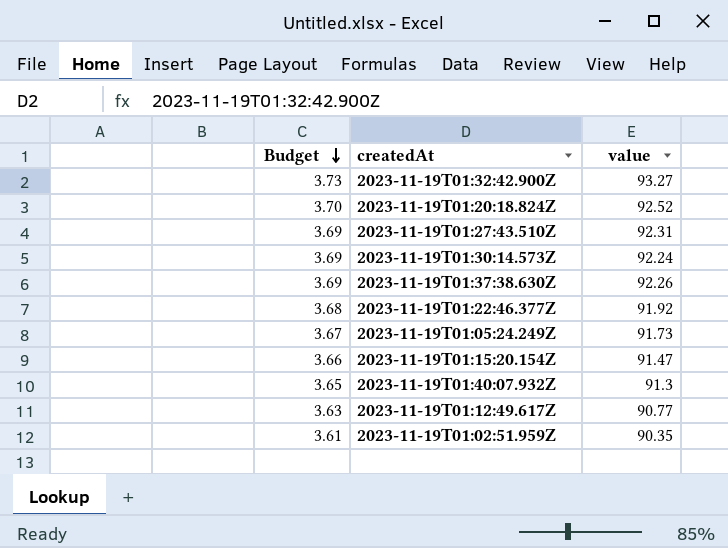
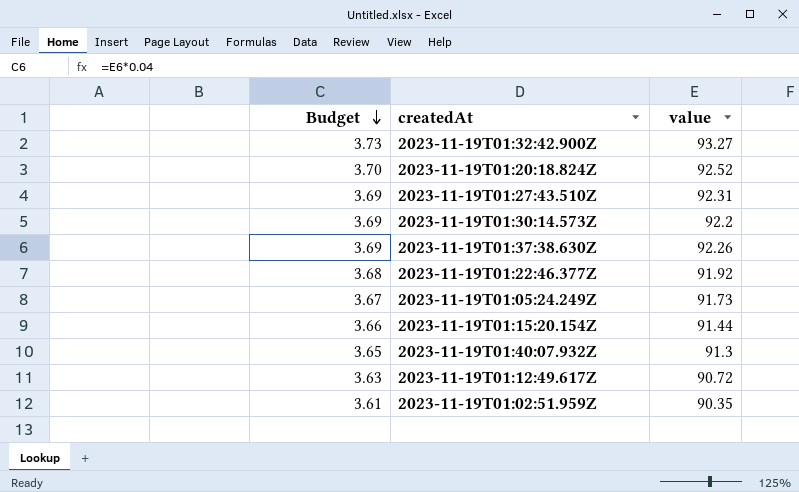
2023-11-19T01:30:14.573Z | value: 92.24 -> 92.2
2023-11-19T01:15:20.154Z | value: 91.47 -> 91.44
2023-11-19T01:12:49.617Z | value: 90.77 -> 90.72

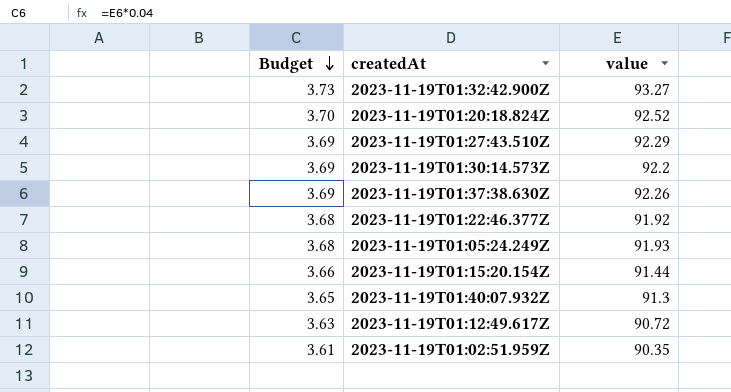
2023-11-19T01:27:43.510Z | value: 92.31 -> 92.29
2023-11-19T01:05:24.249Z | Budget: 3.67 -> 3.68
2023-11-19T01:05:24.249Z | value: 91.73 -> 91.93

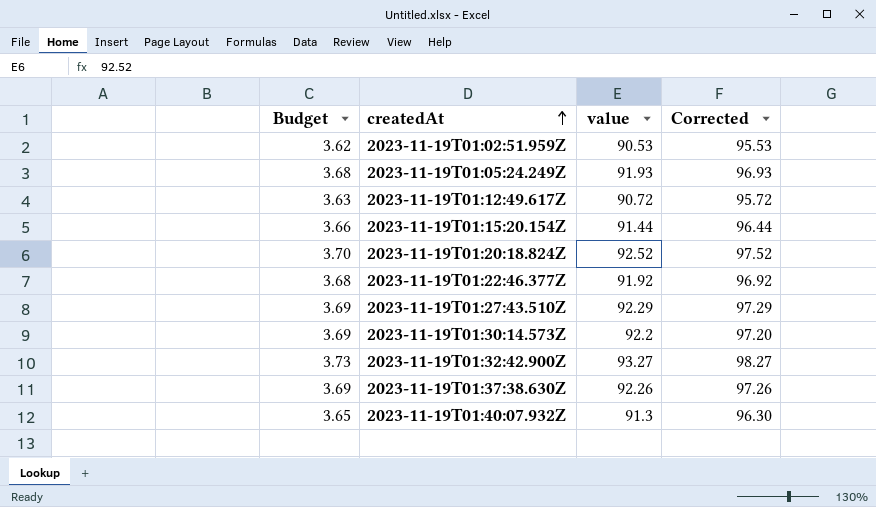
row order: Budget descending -> createdAt ascending
column Corrected | formula: none -> [value] + 5
2023-11-19T01:02:51.959Z | Budget: 3.61 -> 3.62
2023-11-19T01:02:51.959Z | value: 90.35 -> 90.53

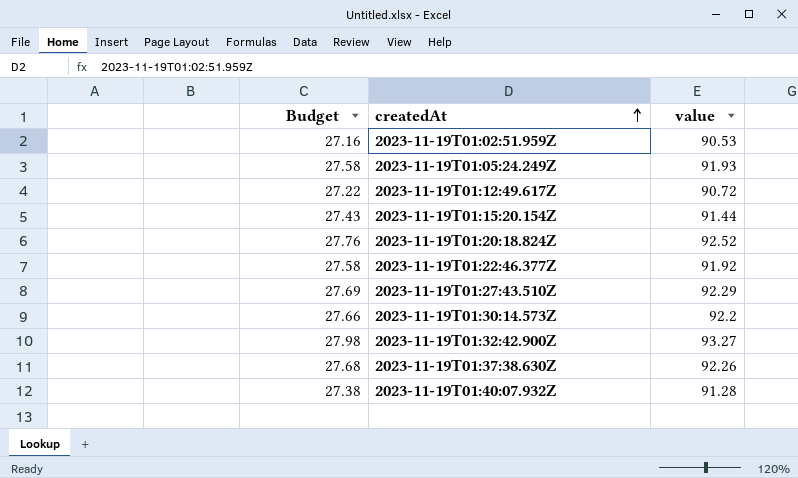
column Corrected | formula: [value] + 5 -> none
column Budget | formula: [value] * 0.04 -> [value] * 0.3
2023-11-19T01:40:07.932Z | value: 91.3 -> 91.28

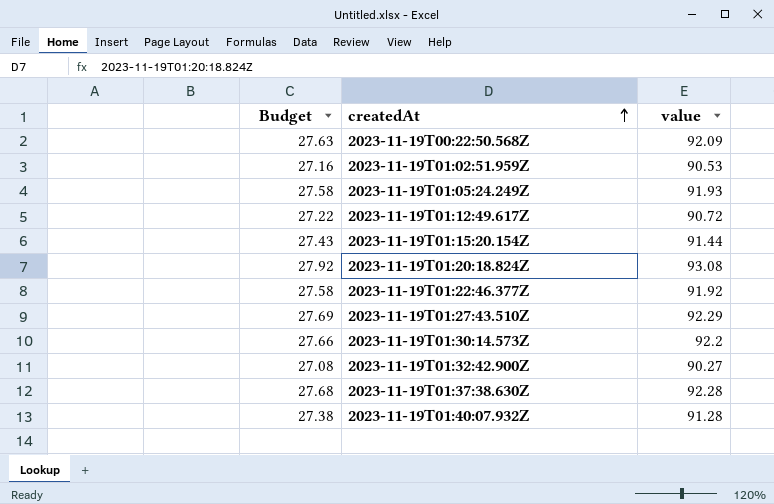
row 2023-11-19T00:22:50.568Z: none -> 27.63 | 92.09
2023-11-19T01:20:18.824Z | Budget: 27.76 -> 27.92
2023-11-19T01:20:18.824Z | value: 92.52 -> 93.08
2023-11-19T01:32:42.900Z | Budget: 27.98 -> 27.08
2023-11-19T01:32:42.900Z | value: 93.27 -> 90.27
2023-11-19T01:37:38.630Z | value: 92.26 -> 92.28

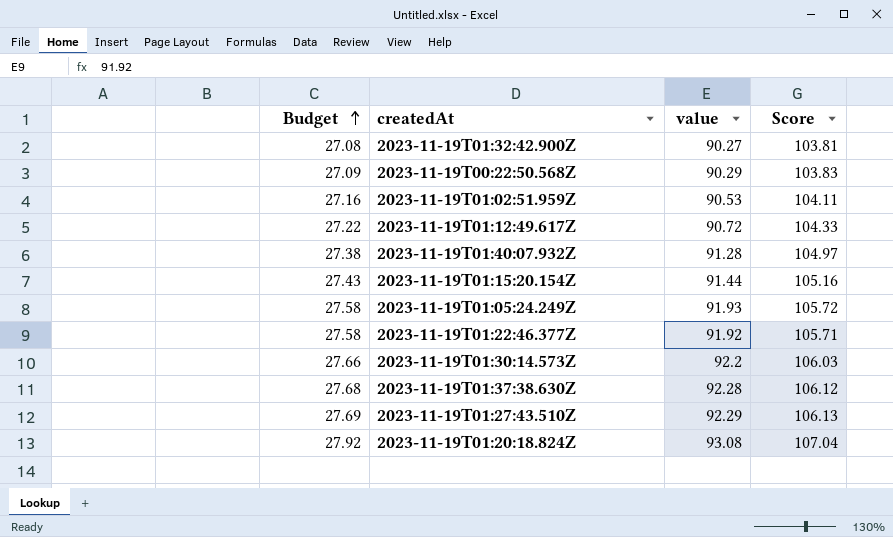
row order: createdAt ascending -> Budget ascending
column Score | formula: none -> [value] * 1.15
2023-11-19T00:22:50.568Z | Budget: 27.63 -> 27.09
2023-11-19T00:22:50.568Z | value: 92.09 -> 90.29

